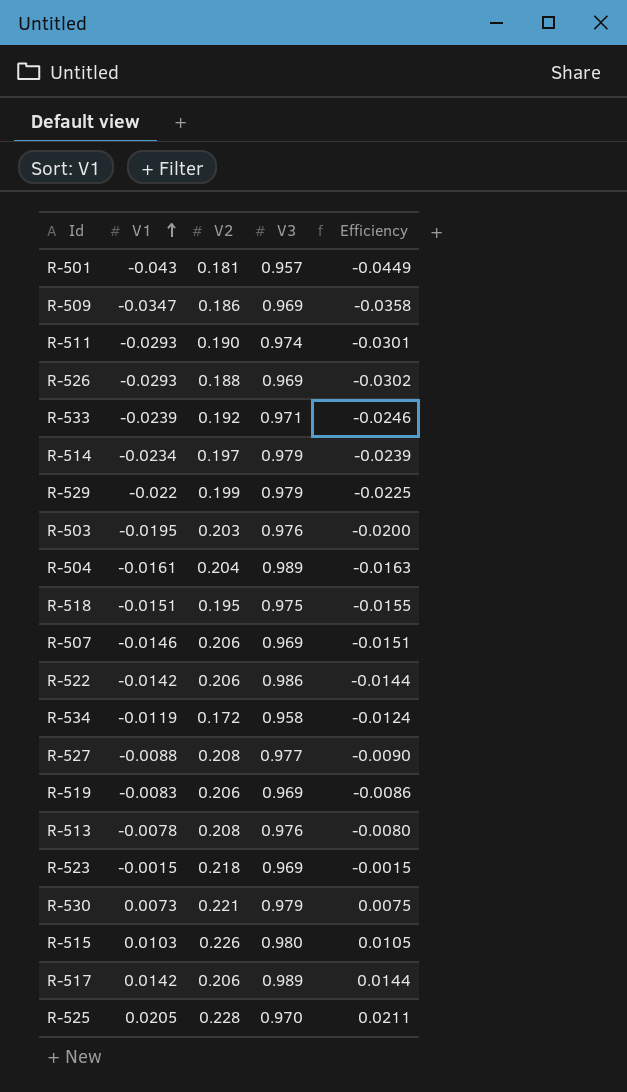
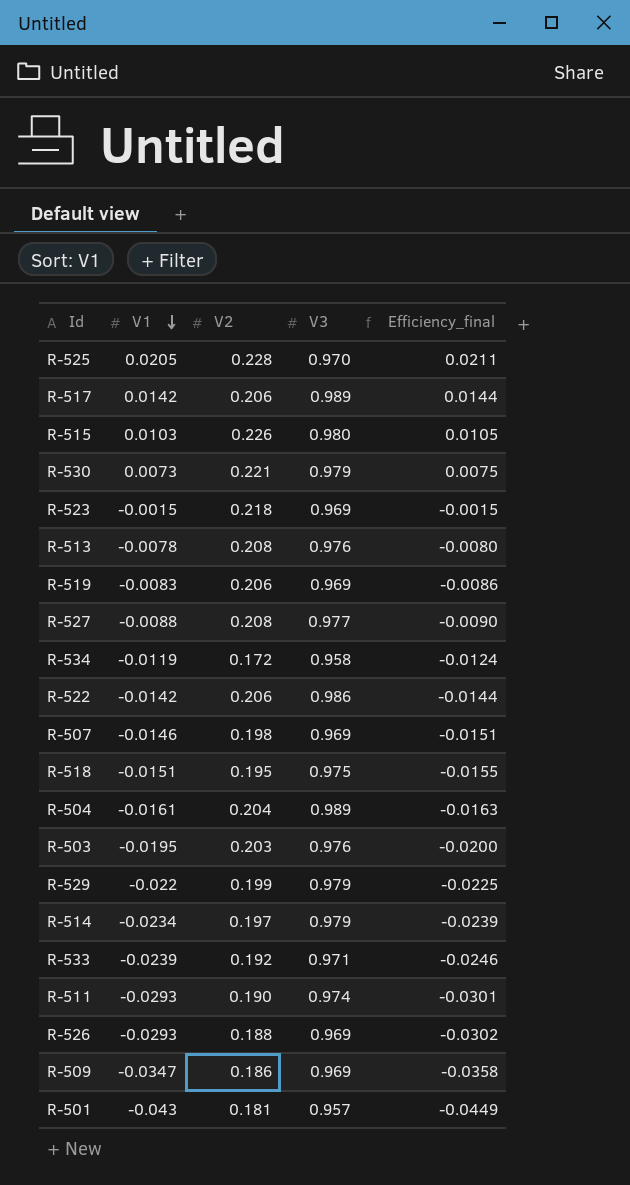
row order: V1 ascending -> V1 descending
column name: Efficiency -> Efficiency_final
R-507 | V2: 0.206 -> 0.198

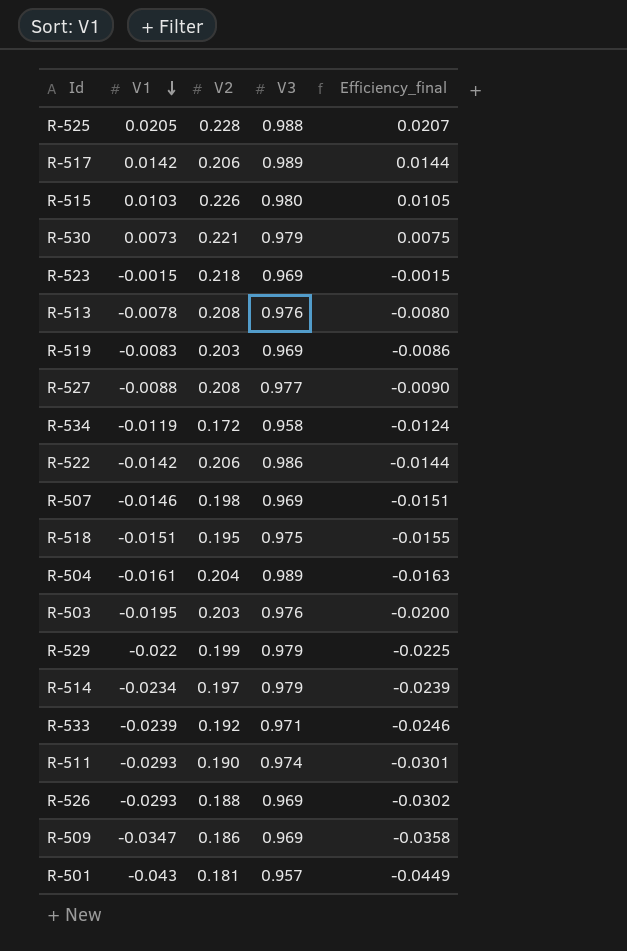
R-525 | V3: 0.970 -> 0.988
R-525 | Efficiency_final: 0.0211 -> 0.0207
R-519 | V2: 0.206 -> 0.203

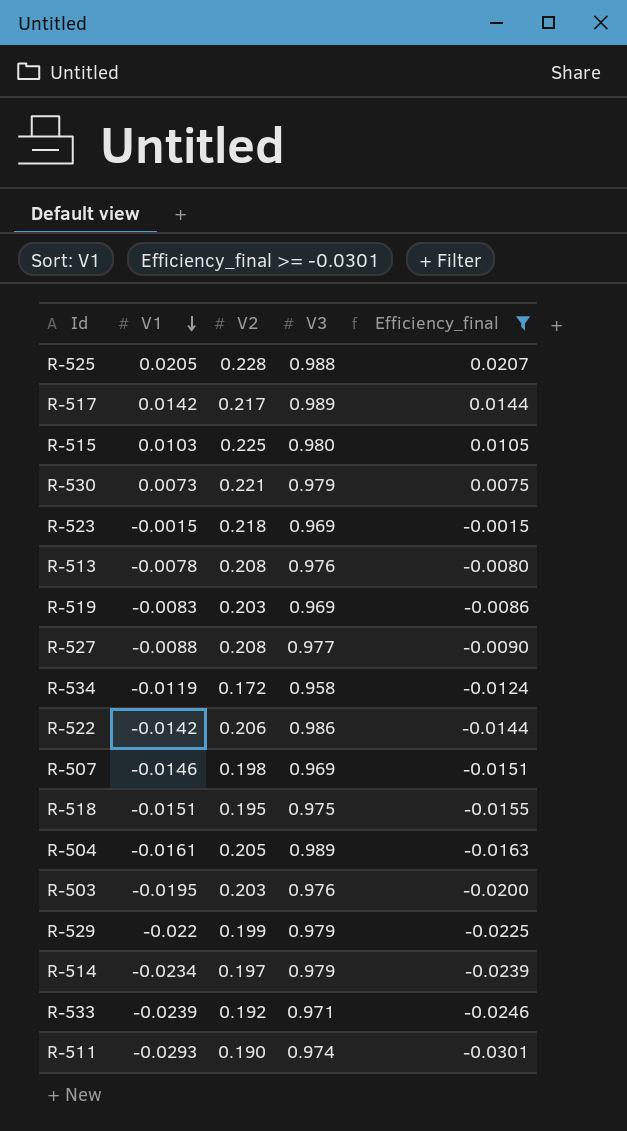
filter: none -> Efficiency_final >= -0.0301
R-517 | V2: 0.206 -> 0.217
R-515 | V2: 0.226 -> 0.225
R-504 | V2: 0.204 -> 0.205

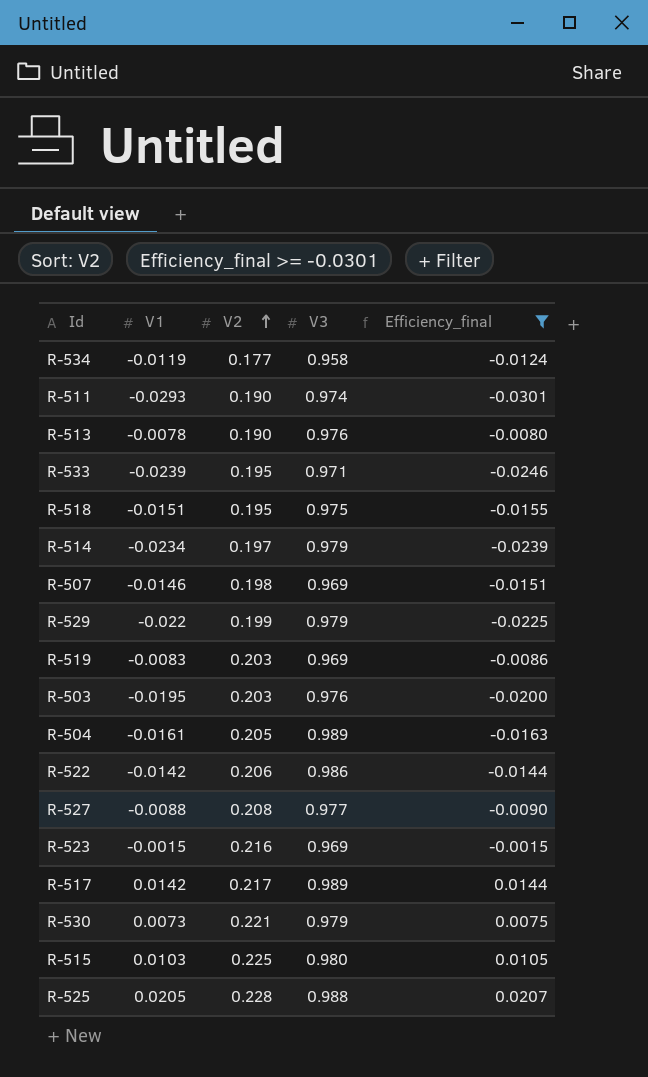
row order: V1 descending -> V2 ascending
R-534 | V2: 0.172 -> 0.177
R-513 | V2: 0.208 -> 0.190
R-533 | V2: 0.192 -> 0.195
R-523 | V2: 0.218 -> 0.216

